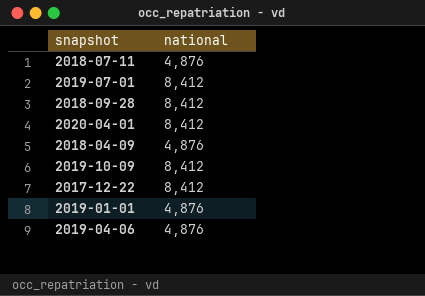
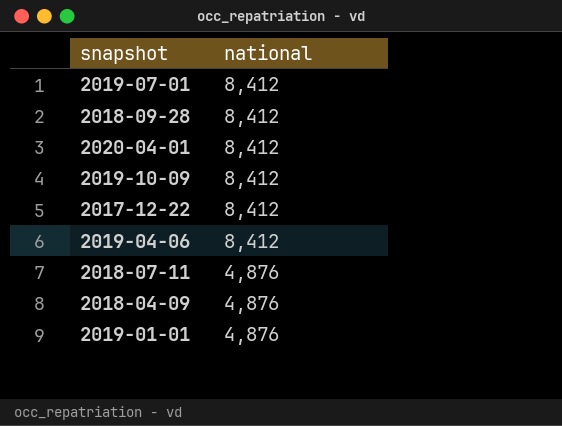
row order: none -> national descending
2019-04-06 | national: 4,876 -> 8,412

